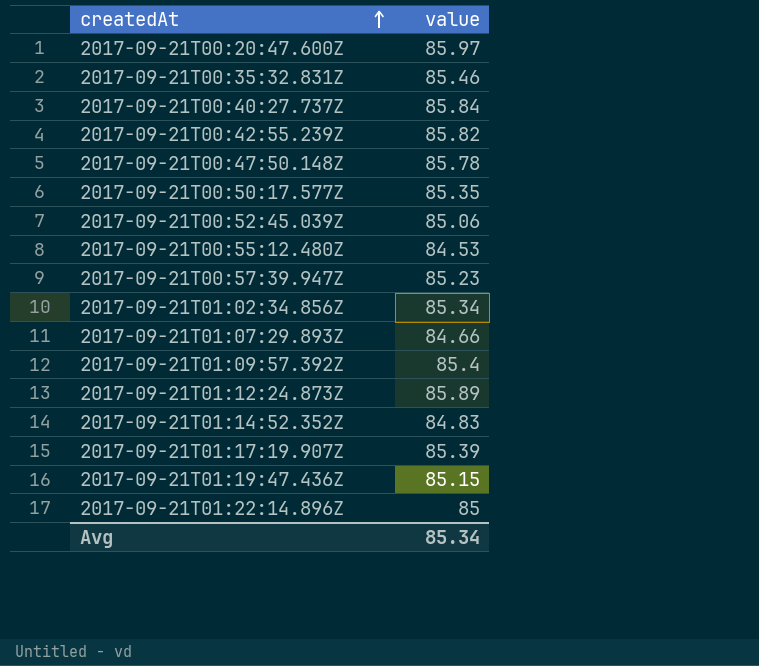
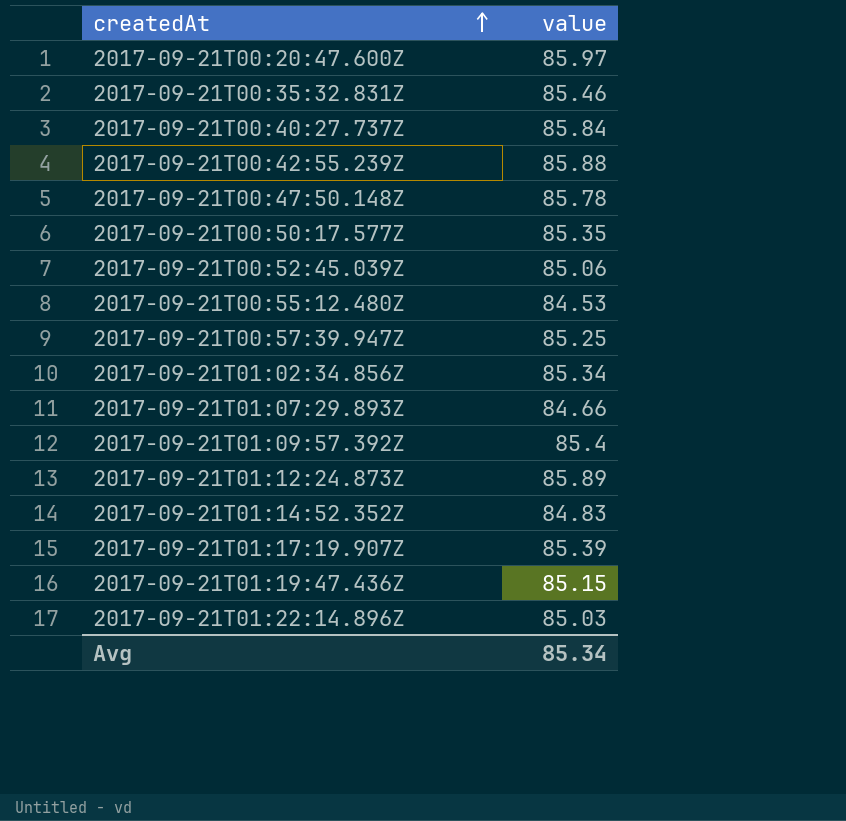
2017-09-21T00:42:55.239Z | value: 85.82 -> 85.88
2017-09-21T00:57:39.947Z | value: 85.23 -> 85.25
2017-09-21T01:22:14.896Z | value: 85 -> 85.03

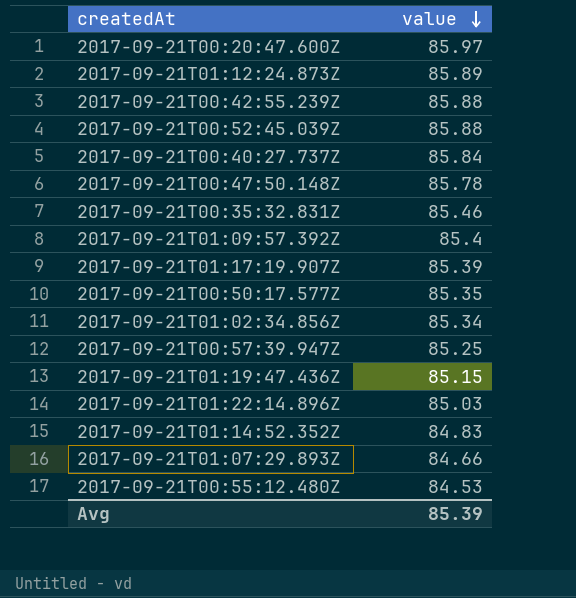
row order: createdAt ascending -> value descending
2017-09-21T00:52:45.039Z | value: 85.06 -> 85.88
Avg | value: 85.34 -> 85.39

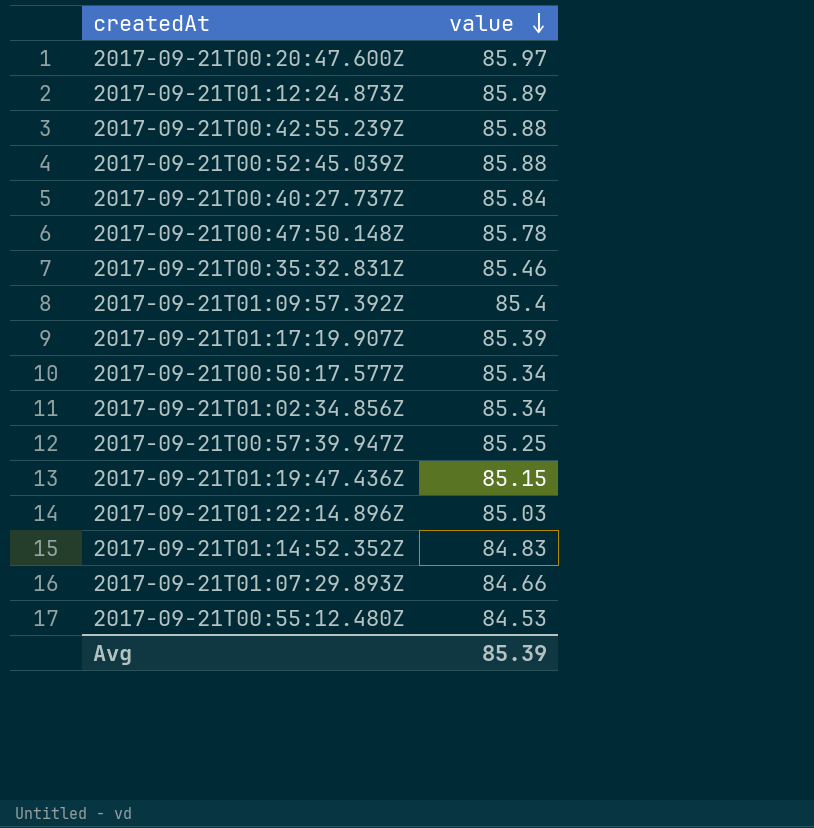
2017-09-21T00:50:17.577Z | value: 85.35 -> 85.34

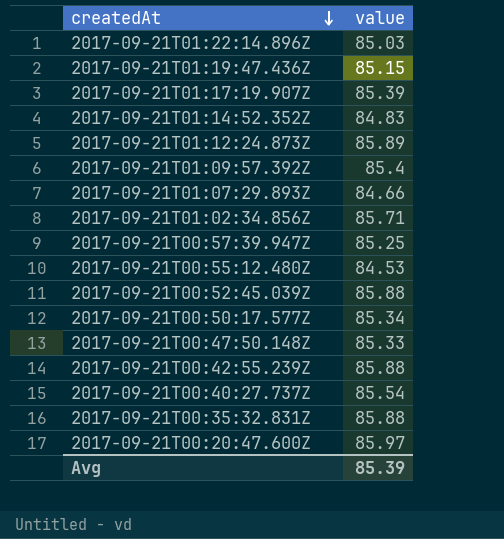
row order: value descending -> createdAt descending
2017-09-21T01:02:34.856Z | value: 85.34 -> 85.71
2017-09-21T00:47:50.148Z | value: 85.78 -> 85.33
2017-09-21T00:40:27.737Z | value: 85.84 -> 85.54
2017-09-21T00:35:32.831Z | value: 85.46 -> 85.88

